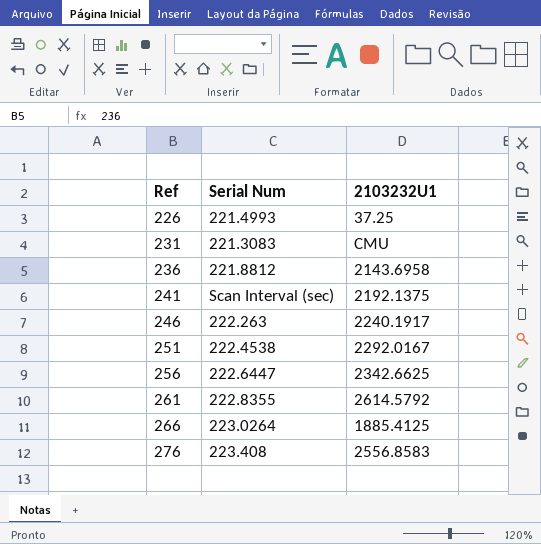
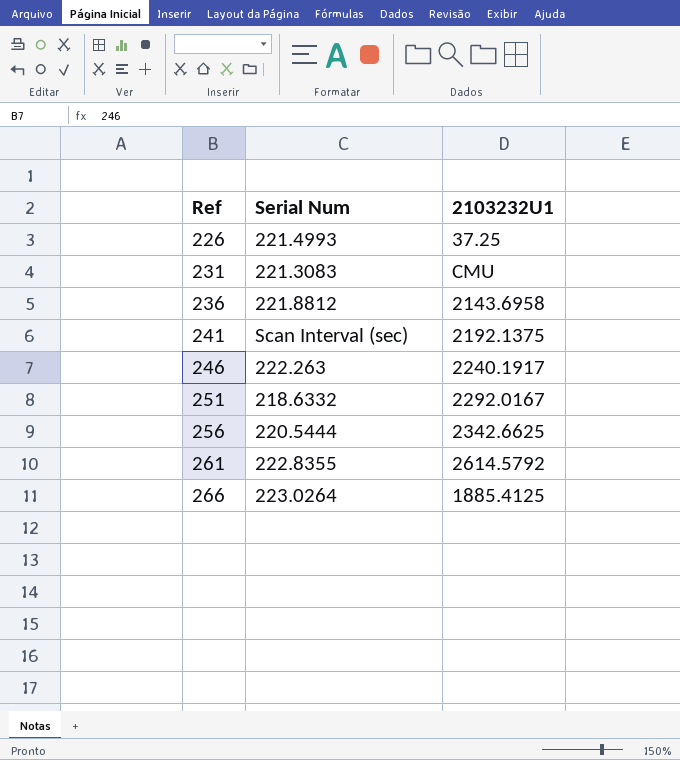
row 276: 223.408 | 2556.8583 -> none
251 | Serial Num: 222.4538 -> 218.6332
256 | Serial Num: 222.6447 -> 220.5444

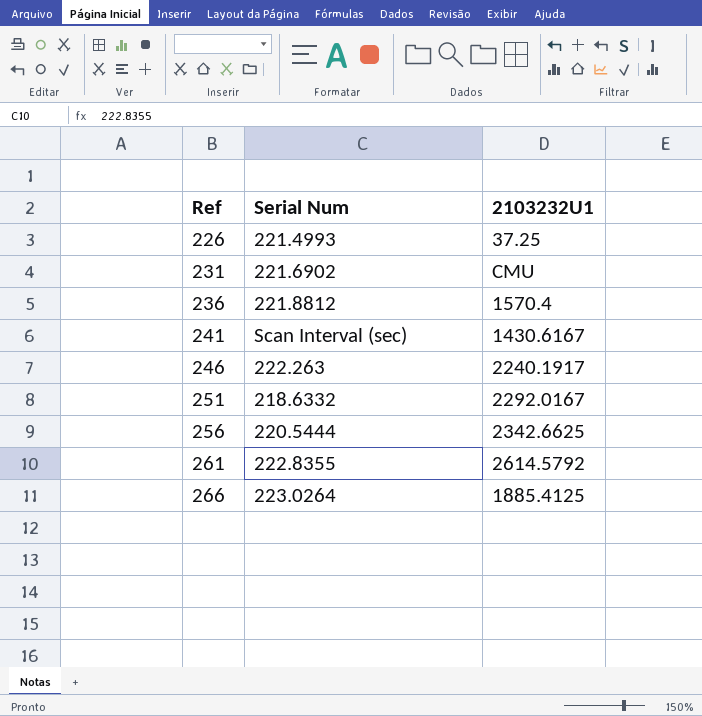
231 | Serial Num: 221.3083 -> 221.6902
236 | 2103232U1: 2143.6958 -> 1570.4
241 | 2103232U1: 2192.1375 -> 1430.6167

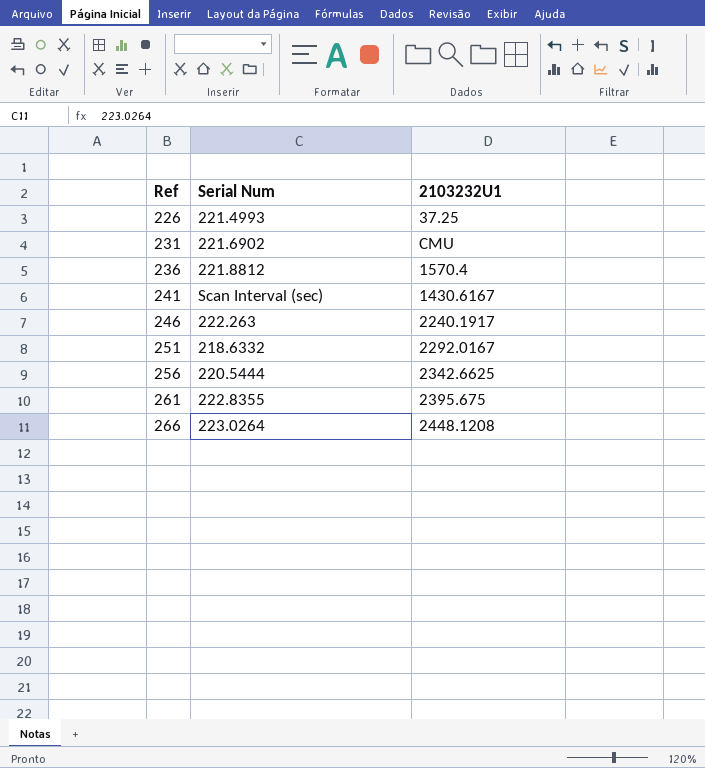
261 | 2103232U1: 2614.5792 -> 2395.675
266 | 2103232U1: 1885.4125 -> 2448.1208

